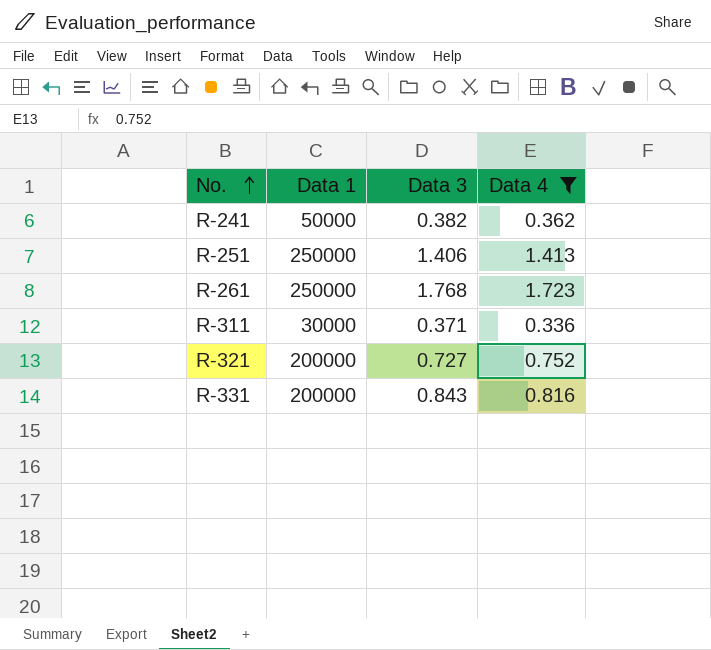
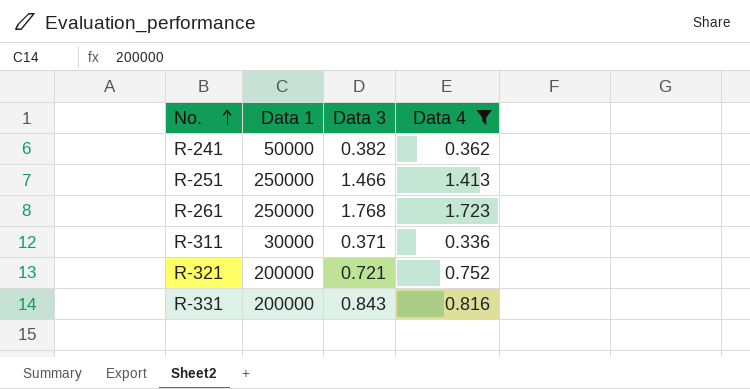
R-251 | Data 3: 1.406 -> 1.466
R-321 | Data 3: 0.727 -> 0.721

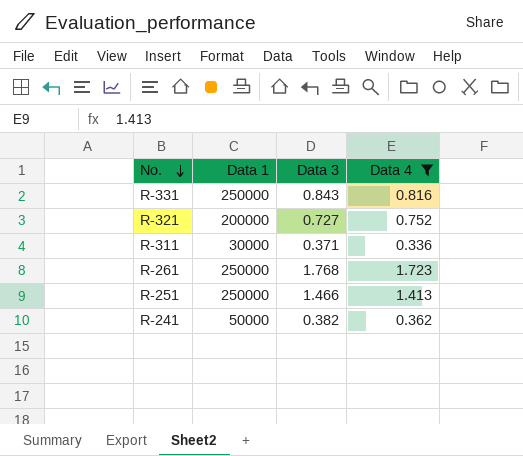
row order: No. ascending -> No. descending
R-331 | Data 1: 200000 -> 250000
R-321 | Data 3: 0.721 -> 0.727

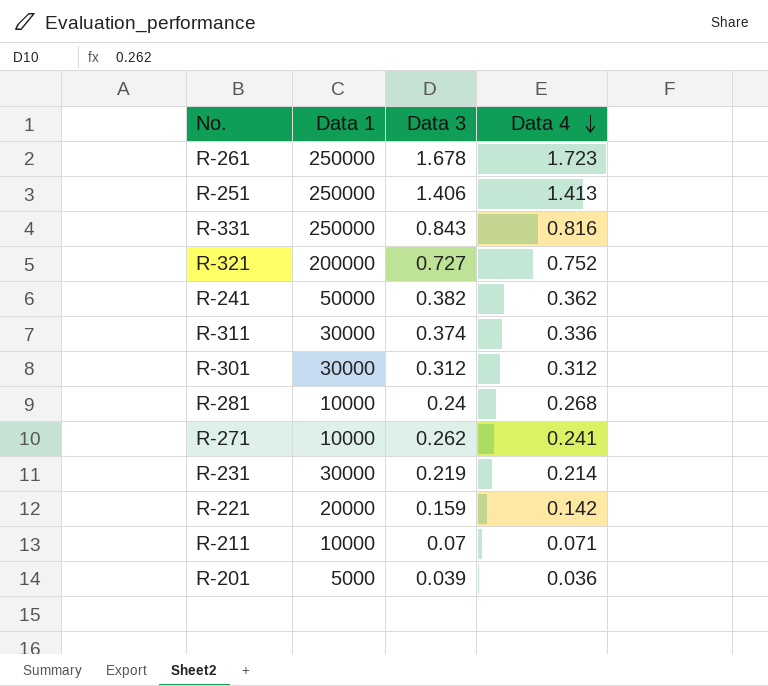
filter: Data 4 >= 0.336 -> none
row order: No. descending -> Data 4 descending
R-261 | Data 3: 1.768 -> 1.678
R-251 | Data 3: 1.466 -> 1.406
R-311 | Data 3: 0.371 -> 0.374

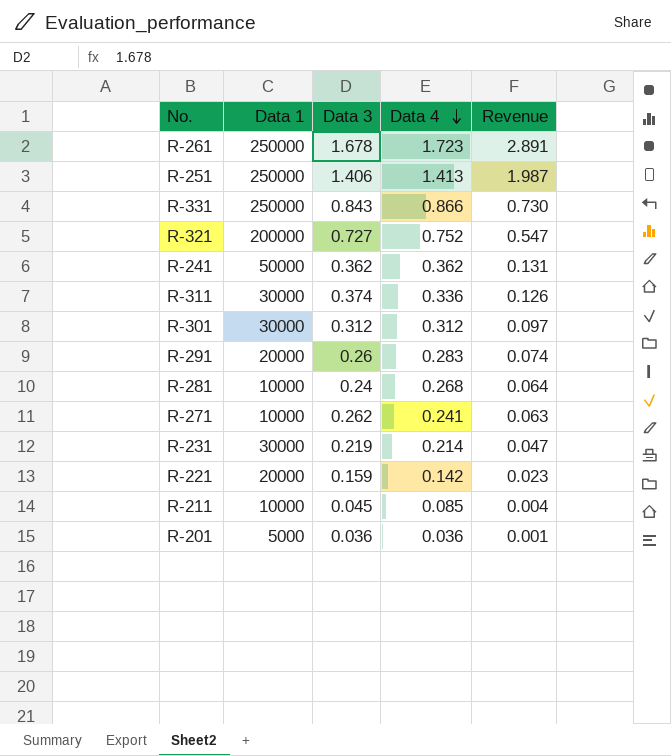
column Revenue | formula: none -> [Data 3] * [Data 4]
R-331 | Data 4: 0.816 -> 0.866
R-241 | Data 3: 0.382 -> 0.362
row R-291: none -> 20000 | 0.26 | 0.283 | 0.074
R-211 | Data 3: 0.07 -> 0.045
R-211 | Data 4: 0.071 -> 0.085
R-201 | Data 3: 0.039 -> 0.036

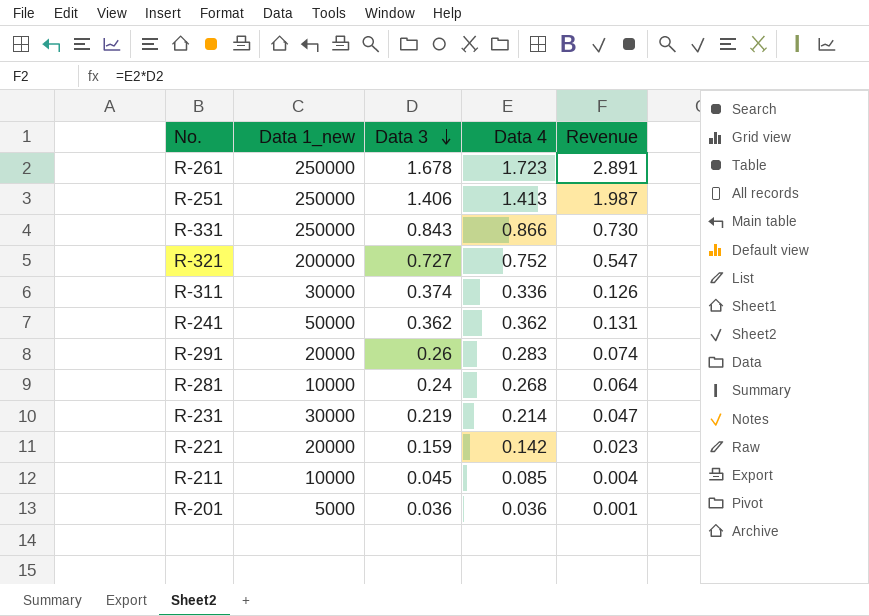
row order: Data 4 descending -> Data 3 descending
column name: Data 1 -> Data 1_new
row R-301: 30000 | 0.312 | 0.312 | 0.097 -> none
row R-271: 10000 | 0.262 | 0.241 | 0.063 -> none

